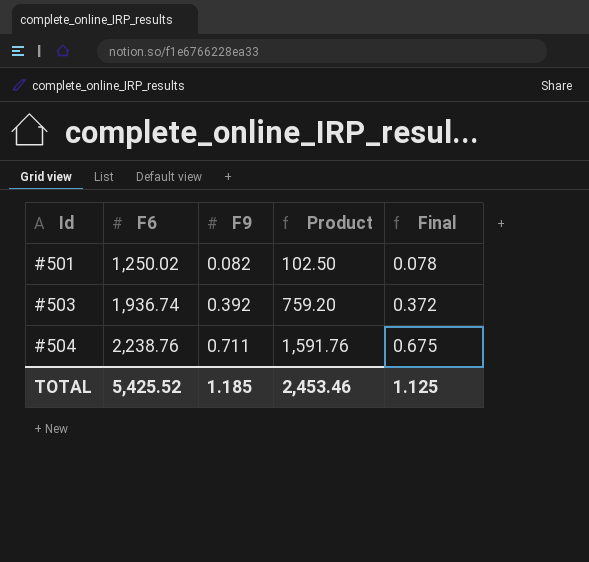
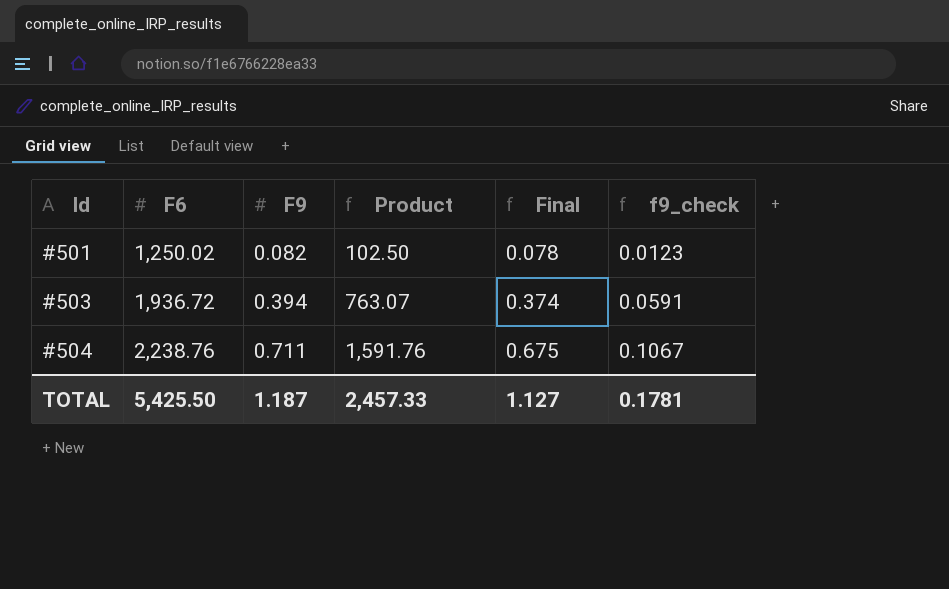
column f9_check | formula: none -> [F9] * 0.15
#503 | F6: 1,936.74 -> 1,936.72
#503 | F9: 0.392 -> 0.394
#503 | Product: 759.20 -> 763.07
#503 | Final: 0.372 -> 0.374
TOTAL | F6: 5,425.52 -> 5,425.50
TOTAL | F9: 1.185 -> 1.187
TOTAL | Product: 2,453.46 -> 2,457.33
TOTAL | Final: 1.125 -> 1.127

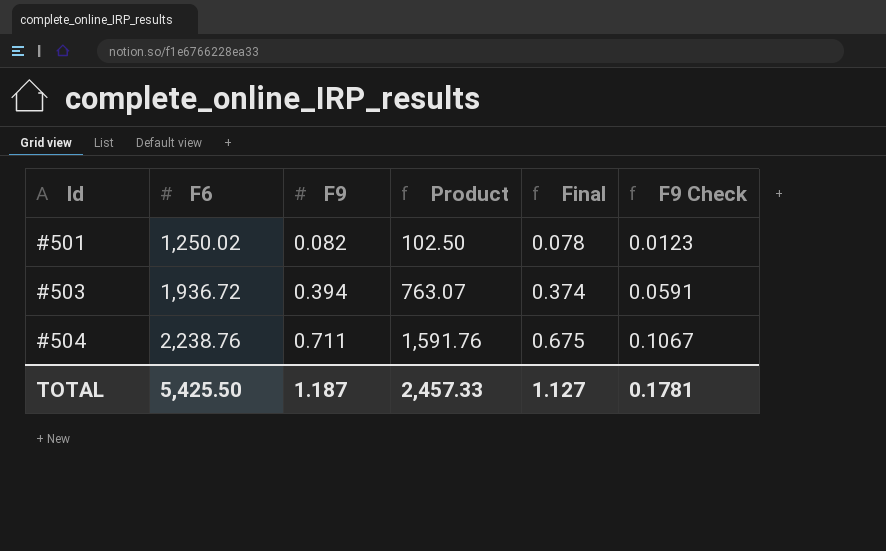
column name: f9_check -> F9 Check

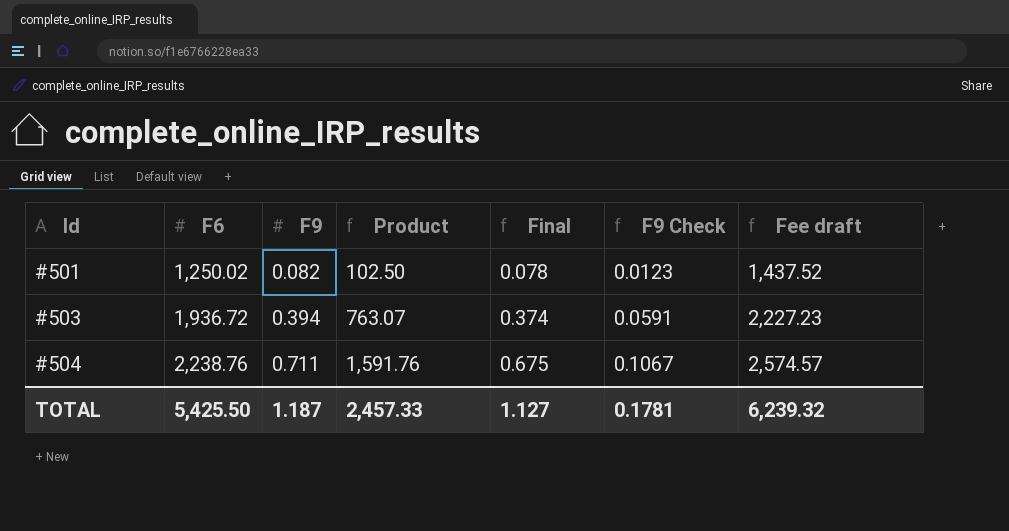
column Fee draft | formula: none -> [F6] * 1.15

